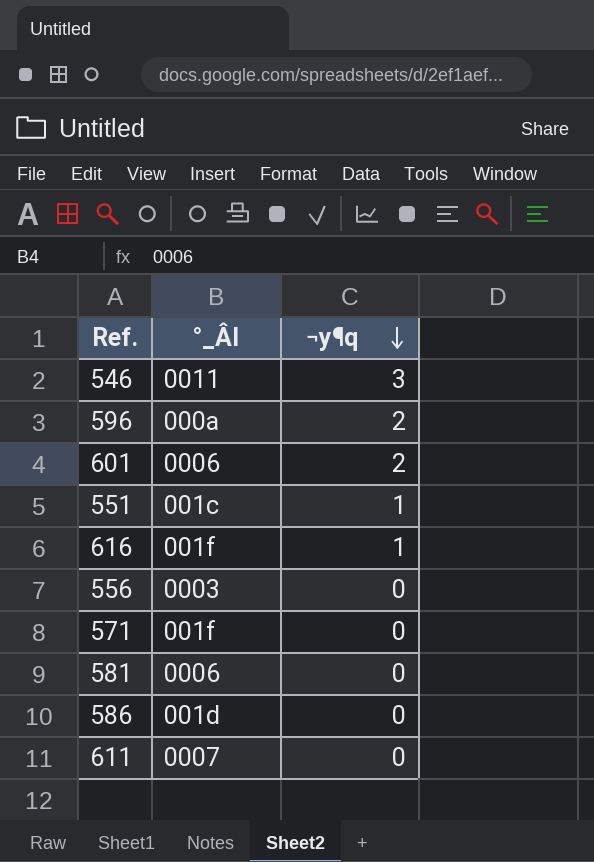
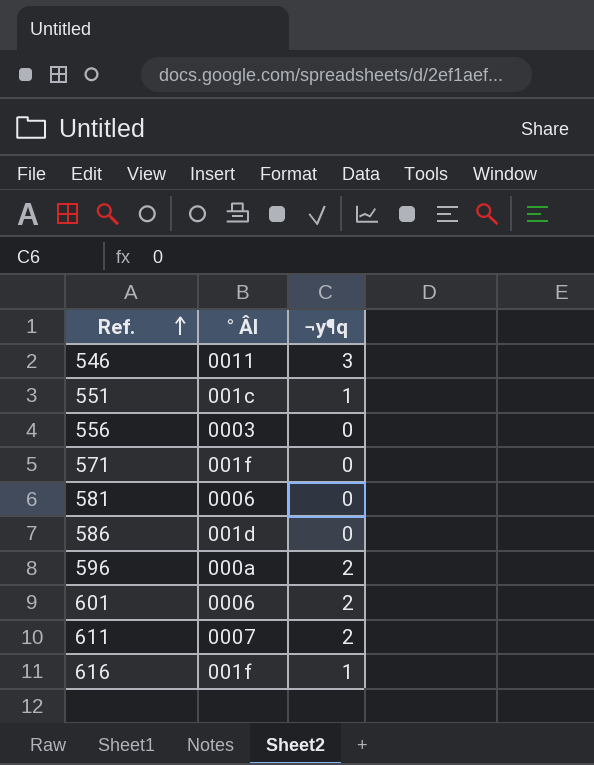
row order: ¬y¶q descending -> Ref. ascending
column name: °_ÂI -> ° ÂI
611 | ¬y¶q: 0 -> 2

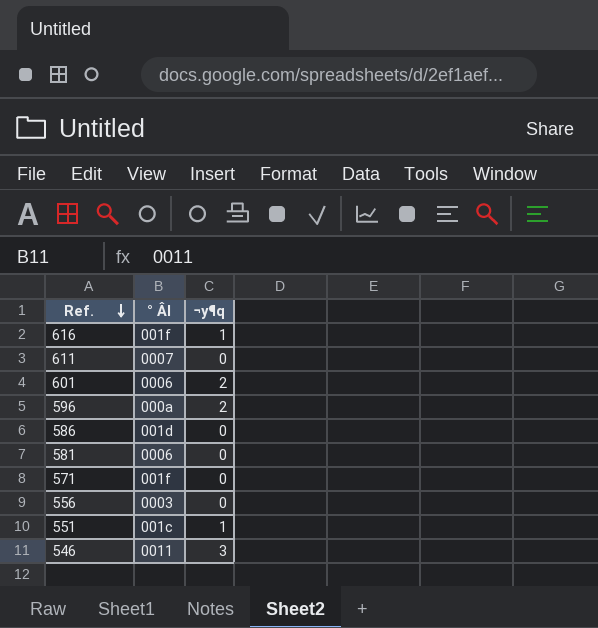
row order: Ref. ascending -> Ref. descending
611 | ¬y¶q: 2 -> 0

